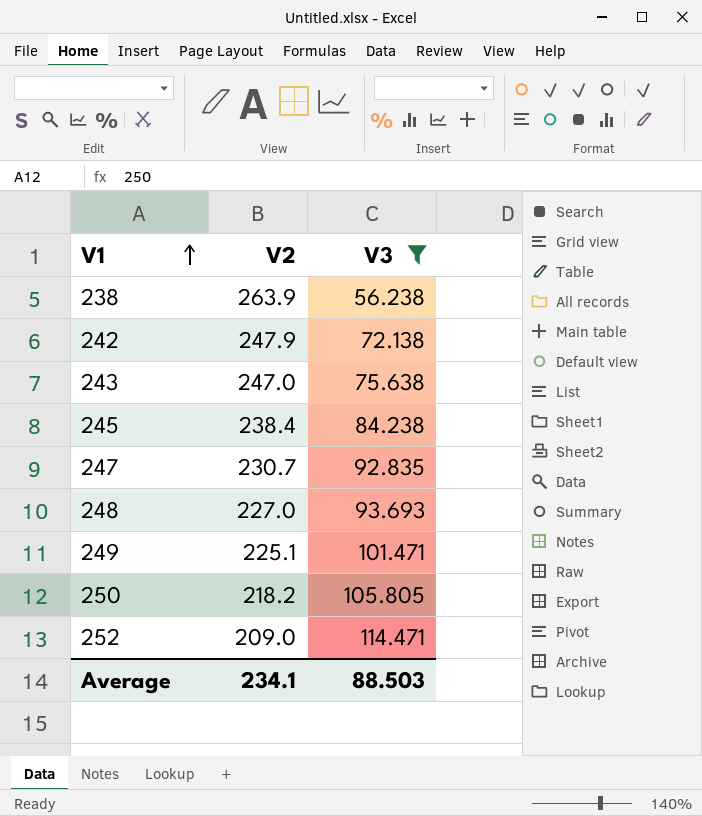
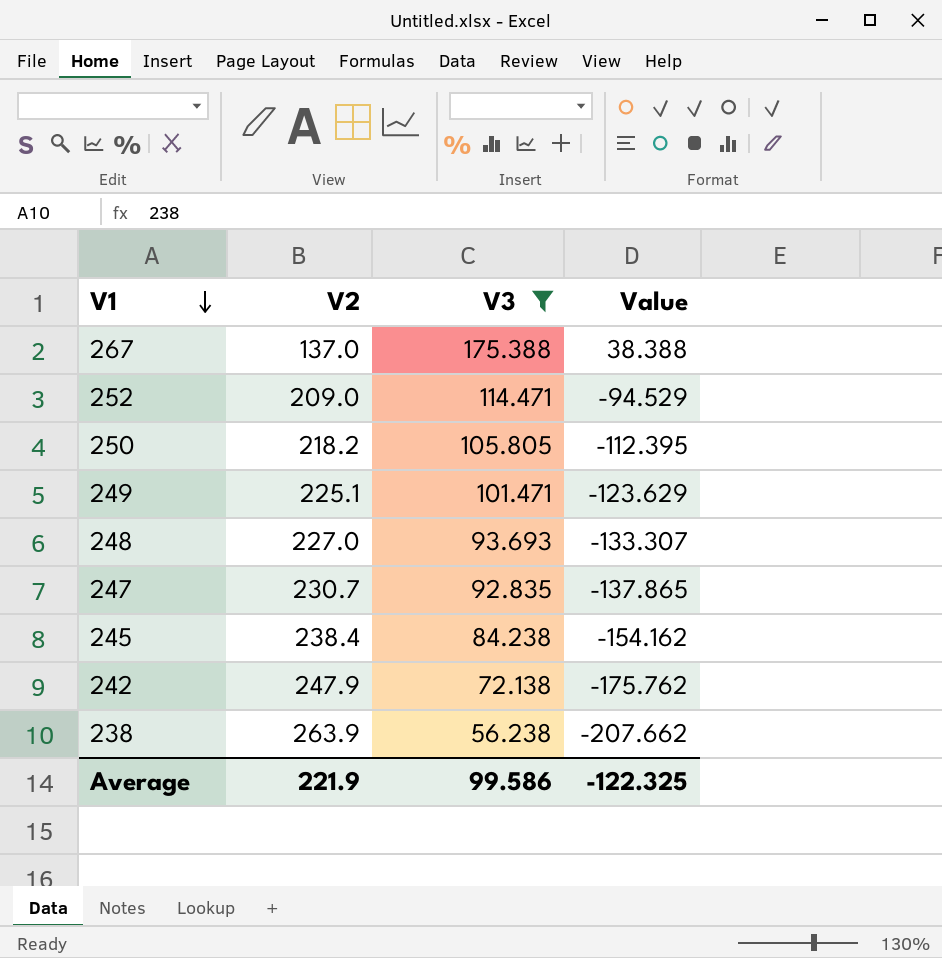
row order: V1 ascending -> V1 descending
column Value | formula: none -> [V3] - [V2]
row 243: 247.0 | 75.638 -> none
row 267: none -> 137.0 | 175.388 | 38.388
Average | V2: 234.1 -> 221.9
Average | V3: 88.503 -> 99.586

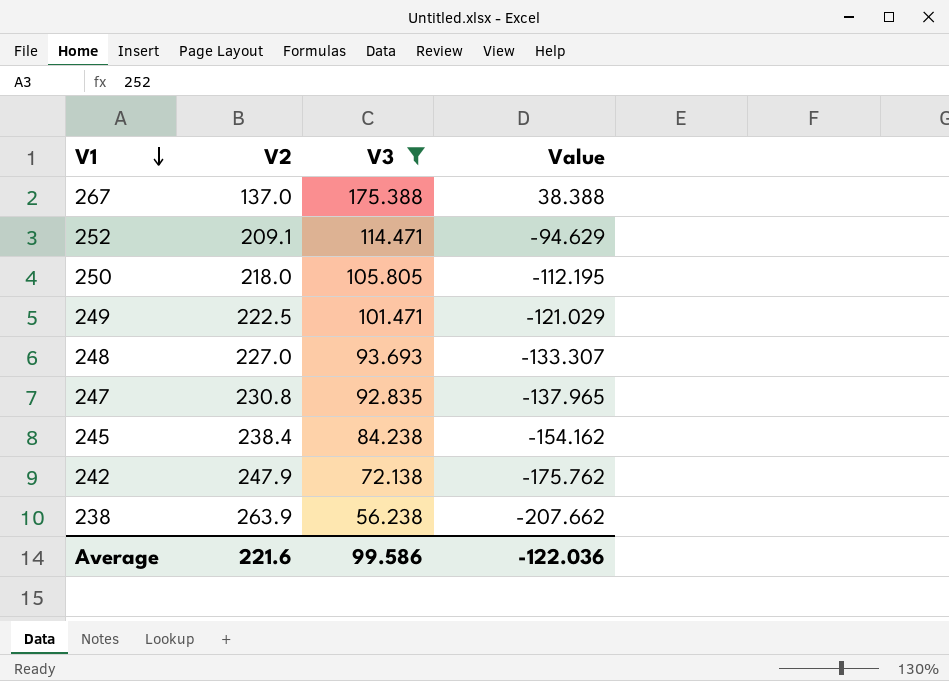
252 | V2: 209.0 -> 209.1
252 | Value: -94.529 -> -94.629
250 | V2: 218.2 -> 218.0
250 | Value: -112.395 -> -112.195
249 | V2: 225.1 -> 222.5
249 | Value: -123.629 -> -121.029
247 | V2: 230.7 -> 230.8
247 | Value: -137.865 -> -137.965
Average | V2: 221.9 -> 221.6
Average | Value: -122.325 -> -122.036

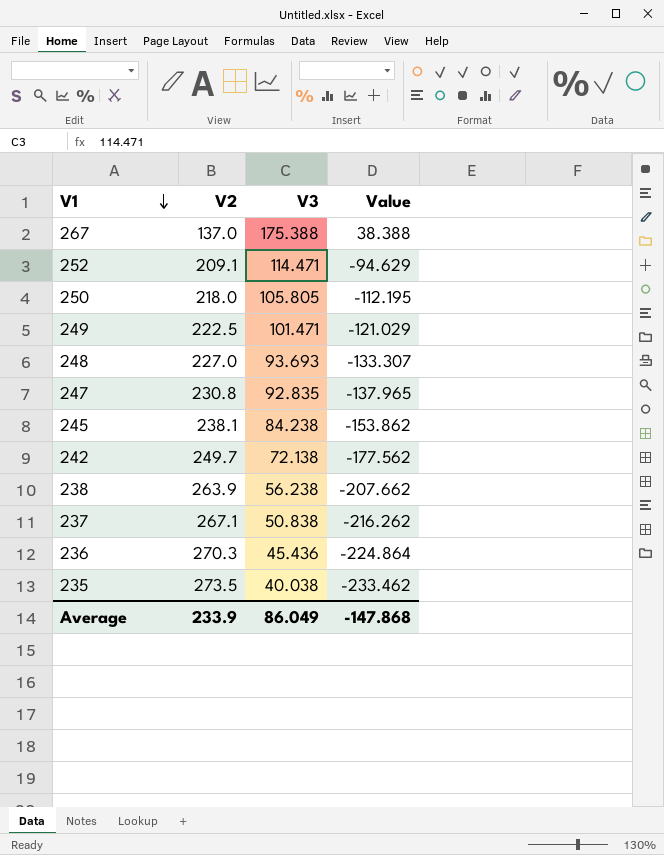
filter: V3 >= 56.238 -> none
245 | V2: 238.4 -> 238.1
245 | Value: -154.162 -> -153.862
242 | V2: 247.9 -> 249.7
242 | Value: -175.762 -> -177.562
Average | V2: 221.6 -> 233.9
Average | V3: 99.586 -> 86.049
Average | Value: -122.036 -> -147.868

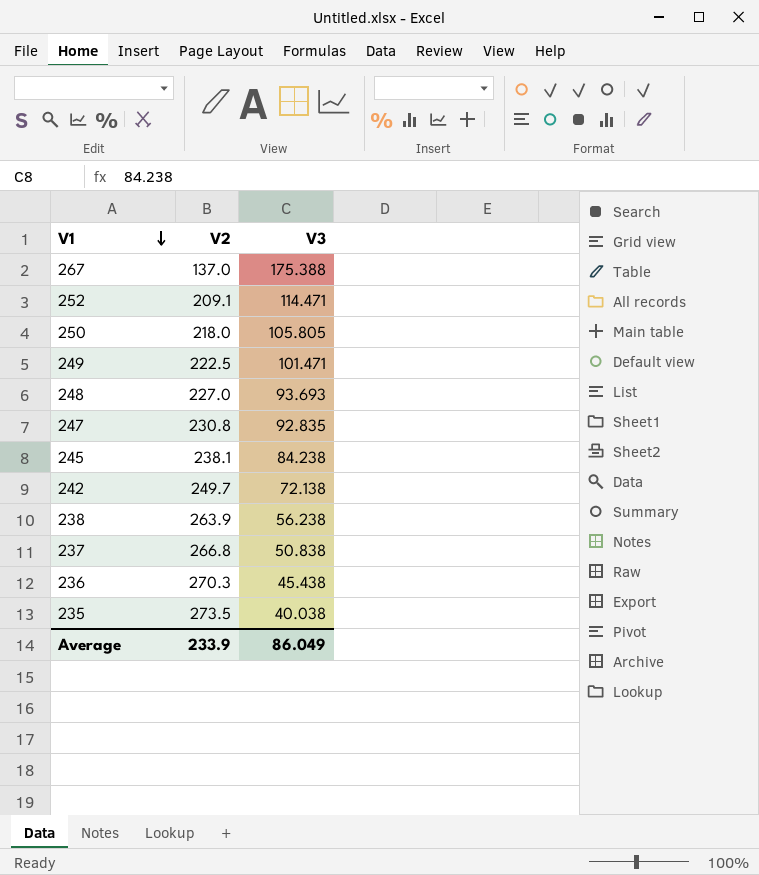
column Value | formula: [V3] - [V2] -> none
237 | V2: 267.1 -> 266.8
236 | V3: 45.436 -> 45.438

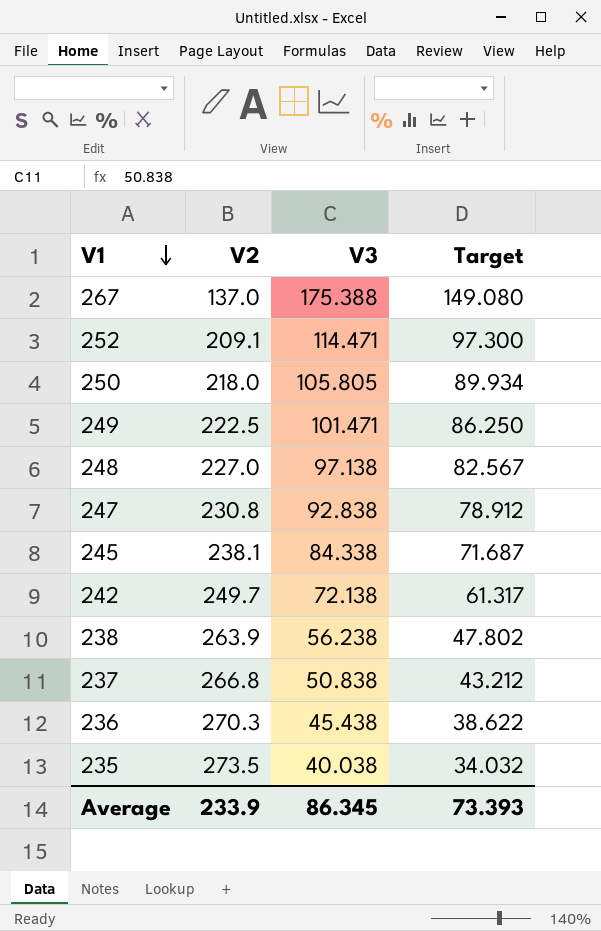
column Target | formula: none -> [V3] * 0.85
248 | V3: 93.693 -> 97.138
247 | V3: 92.835 -> 92.838
245 | V3: 84.238 -> 84.338
Average | V3: 86.049 -> 86.345

